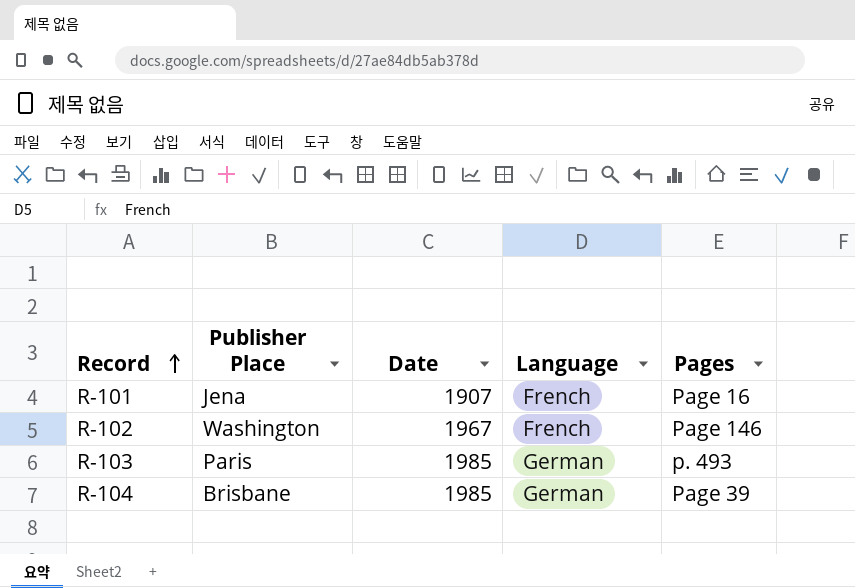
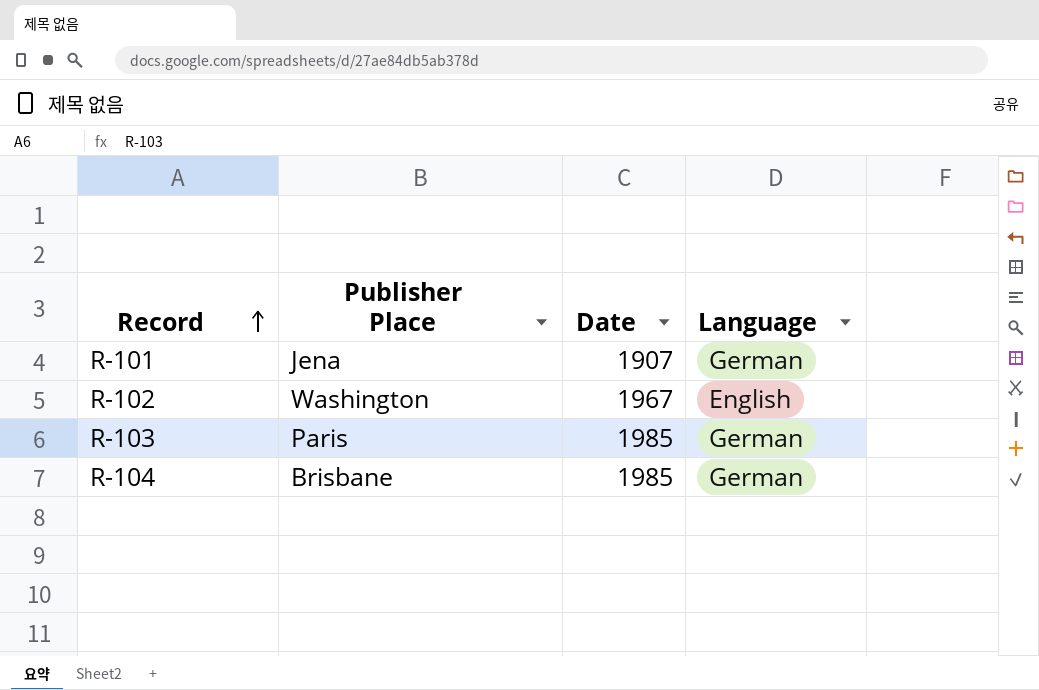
column Pages | position: 5 -> none
R-101 | Language: French -> German
R-102 | Language: French -> English

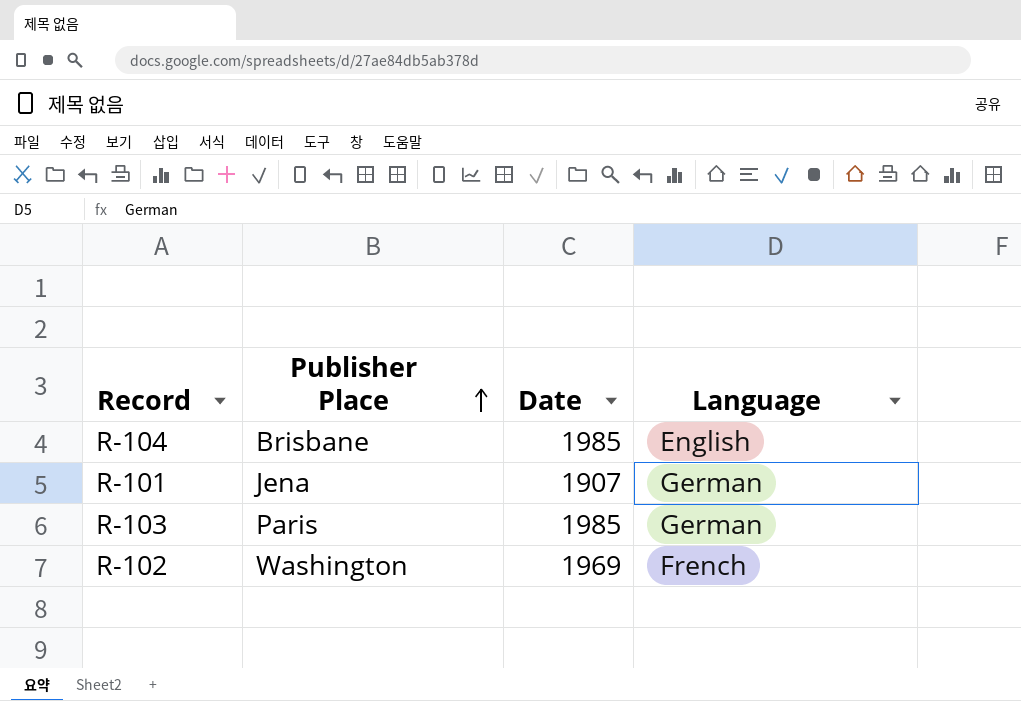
row order: Record ascending -> Publisher Place ascending
R-104 | Language: German -> English
R-102 | Date: 1967 -> 1969
R-102 | Language: English -> French

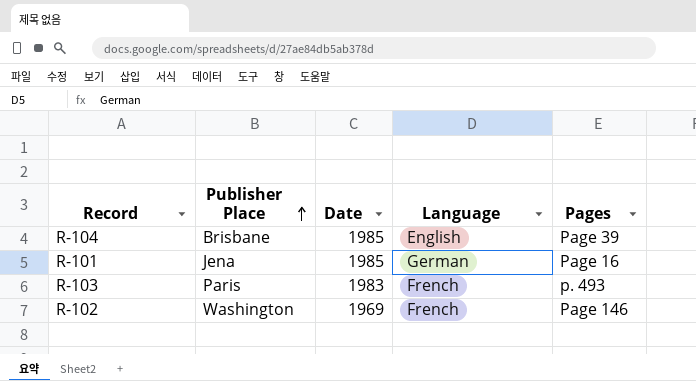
column Pages | position: none -> 5
R-101 | Date: 1907 -> 1985
R-103 | Date: 1985 -> 1983
R-103 | Language: German -> French

